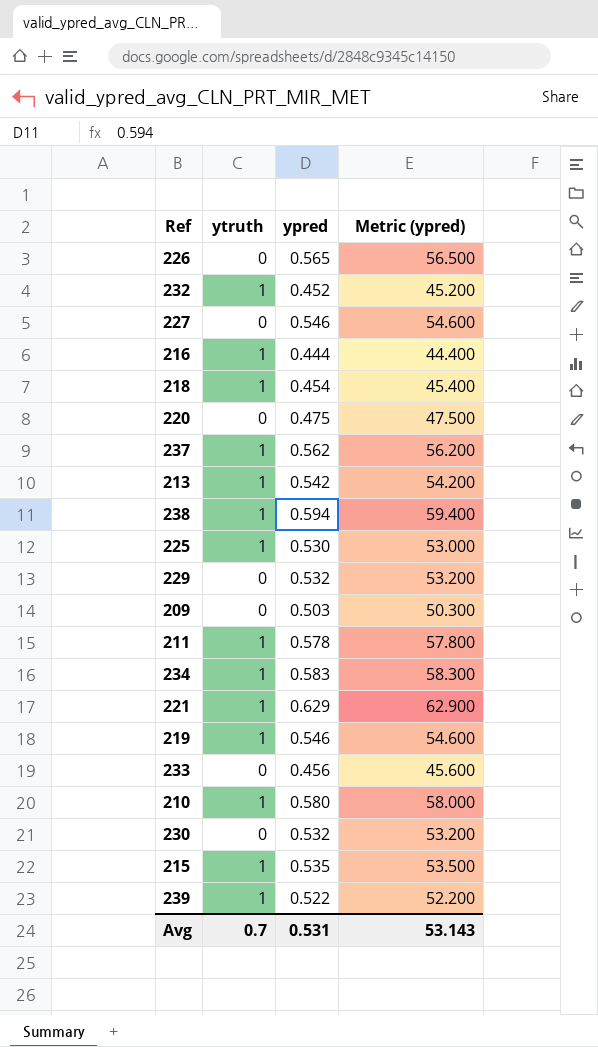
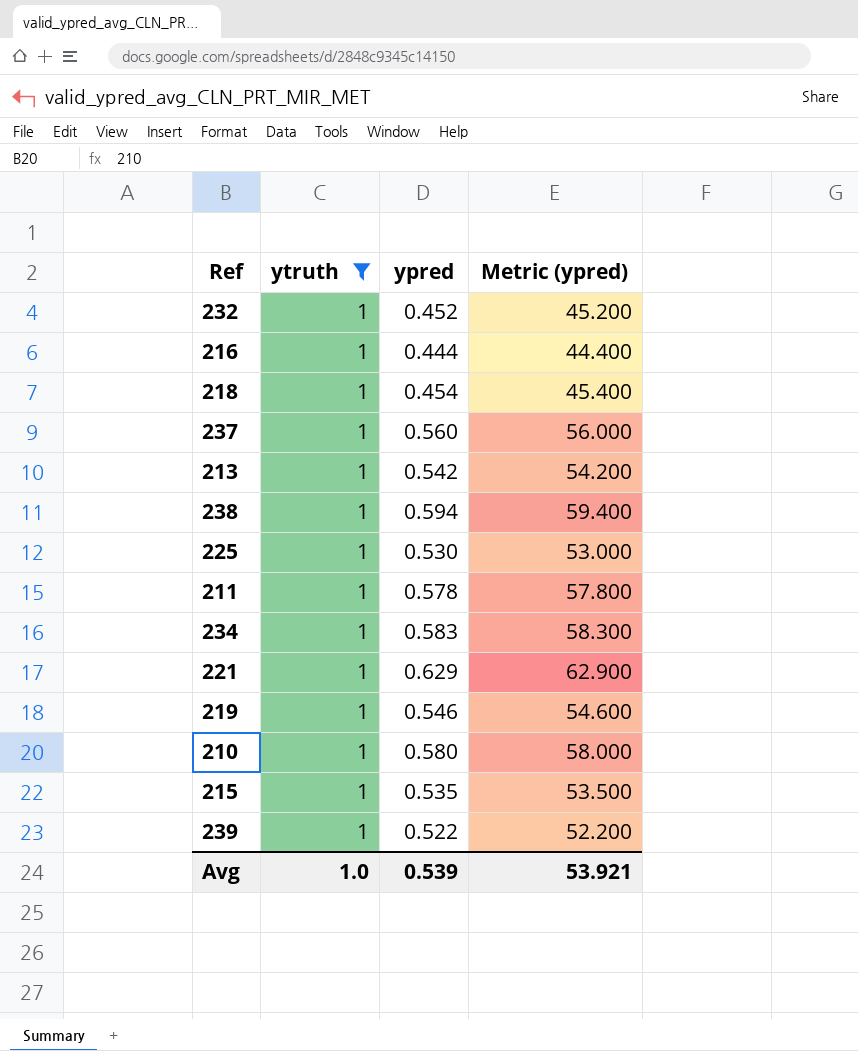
filter: none -> ytruth = 1
237 | ypred: 0.562 -> 0.560
237 | Metric (ypred): 56.200 -> 56.000
Avg | ytruth: 0.7 -> 1.0
Avg | ypred: 0.531 -> 0.539
Avg | Metric (ypred): 53.143 -> 53.921

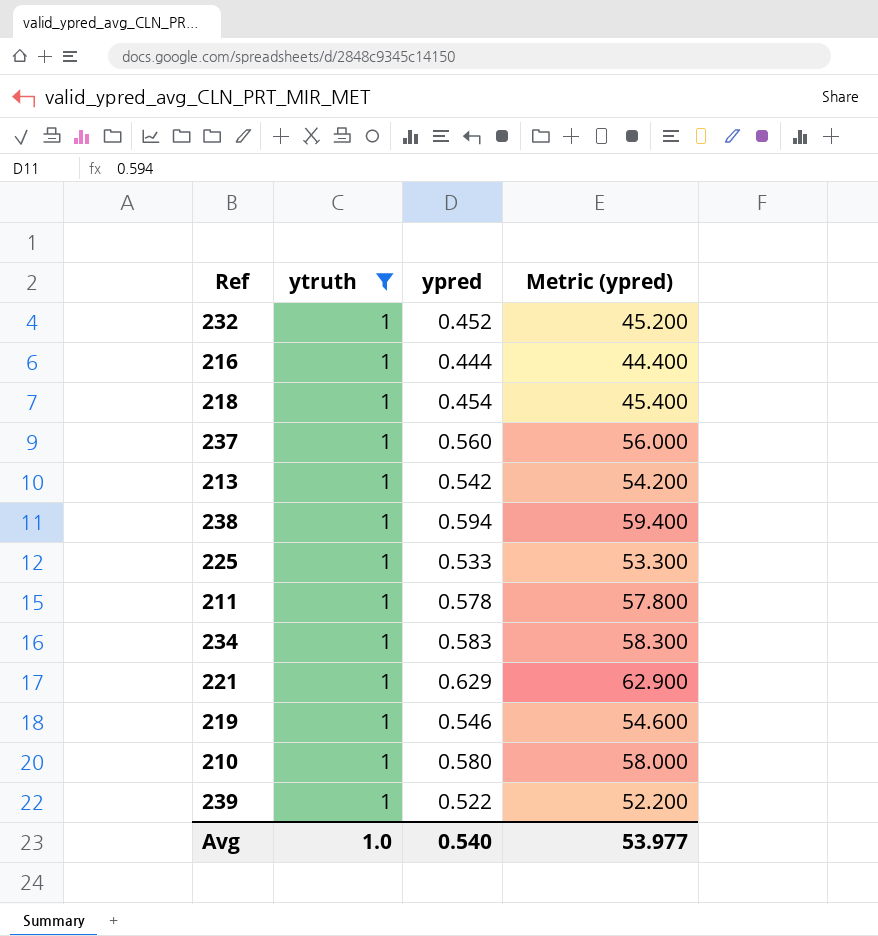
row 215: 1 | 0.535 | 53.500 -> none
225 | ypred: 0.530 -> 0.533
225 | Metric (ypred): 53.000 -> 53.300
Avg | ypred: 0.539 -> 0.540
Avg | Metric (ypred): 53.921 -> 53.977

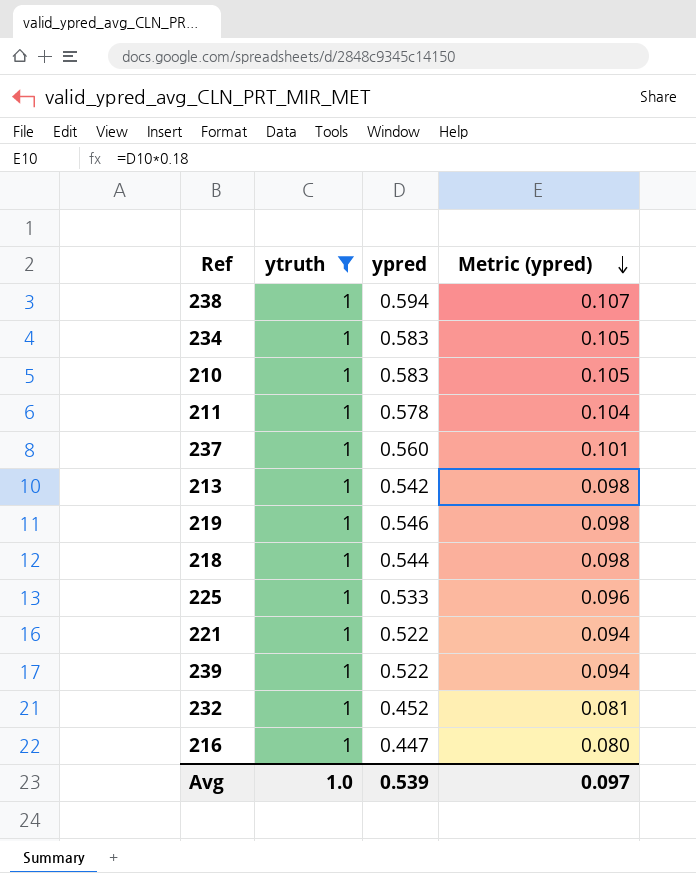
row order: none -> Metric (ypred) descending
column Metric (ypred) | formula: [ypred] * 100 -> [ypred] * 0.18
210 | ypred: 0.580 -> 0.583
218 | ypred: 0.454 -> 0.544
221 | ypred: 0.629 -> 0.522
216 | ypred: 0.444 -> 0.447
Avg | ypred: 0.540 -> 0.539
Avg | Metric (ypred): 53.977 -> 0.097

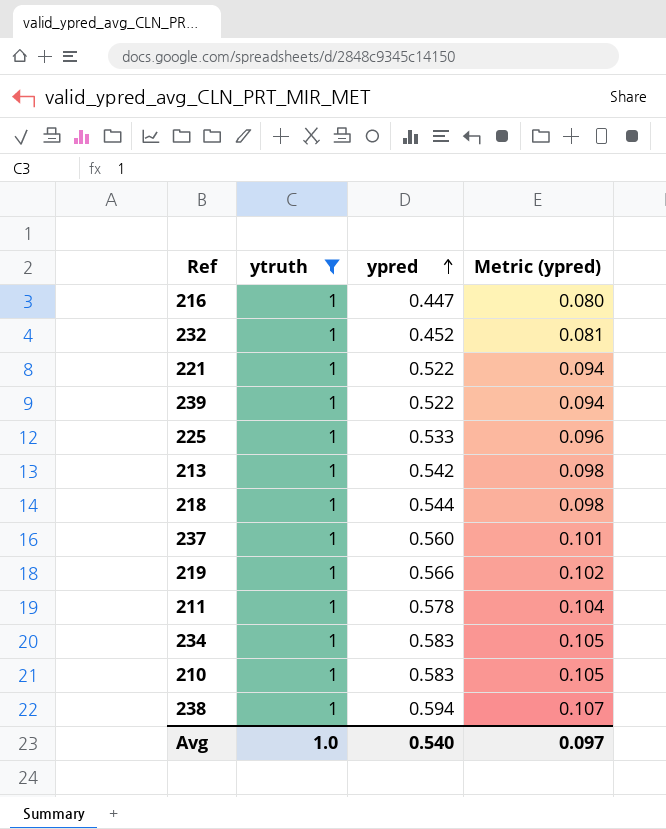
row order: Metric (ypred) descending -> ypred ascending
219 | ypred: 0.546 -> 0.566
219 | Metric (ypred): 0.098 -> 0.102
Avg | ypred: 0.539 -> 0.540

